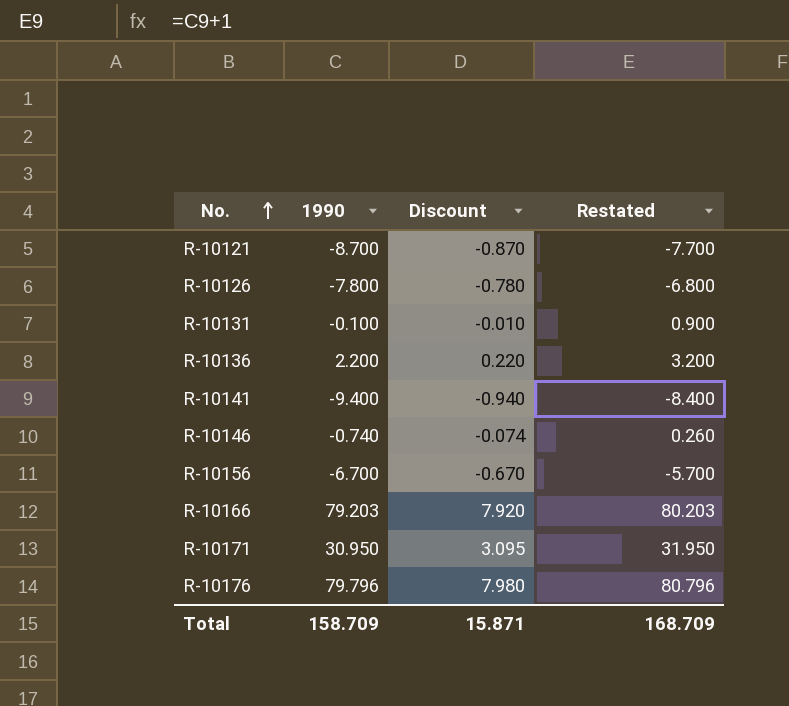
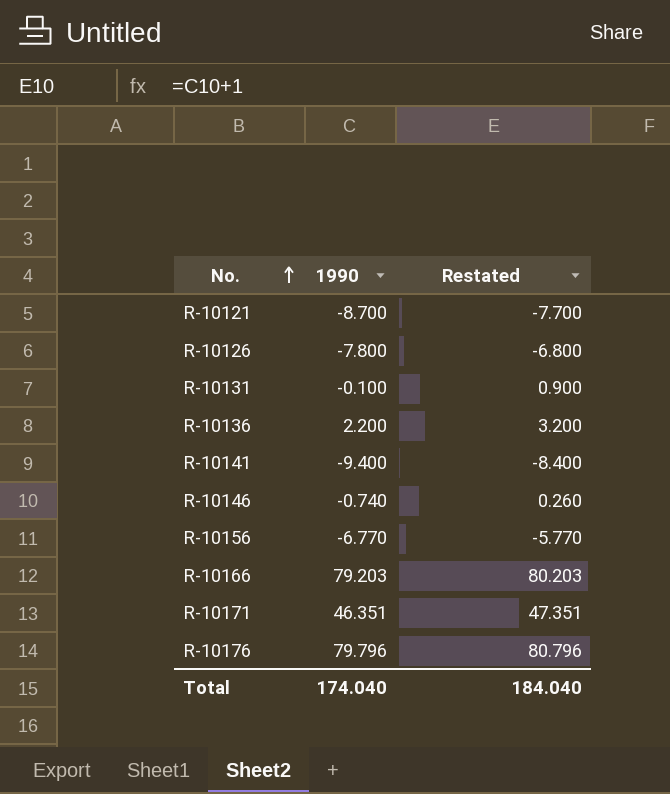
column Discount | formula: [1990] * 0.1 -> none
R-10156 | 1990: -6.700 -> -6.770
R-10156 | Restated: -5.700 -> -5.770
R-10171 | 1990: 30.950 -> 46.351
R-10171 | Restated: 31.950 -> 47.351
Total | 1990: 158.709 -> 174.040
Total | Restated: 168.709 -> 184.040

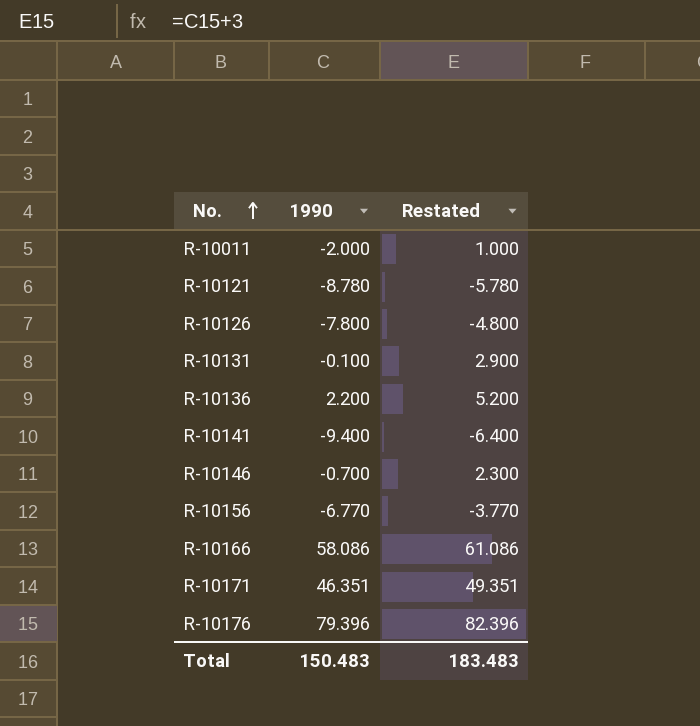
column Restated | formula: [1990] + 1 -> [1990] + 3
row R-10011: none -> -2.000 | 1.000
R-10121 | 1990: -8.700 -> -8.780
R-10146 | 1990: -0.740 -> -0.700
R-10166 | 1990: 79.203 -> 58.086
R-10176 | 1990: 79.796 -> 79.396
Total | 1990: 174.040 -> 150.483
Total | Restated: 184.040 -> 183.483

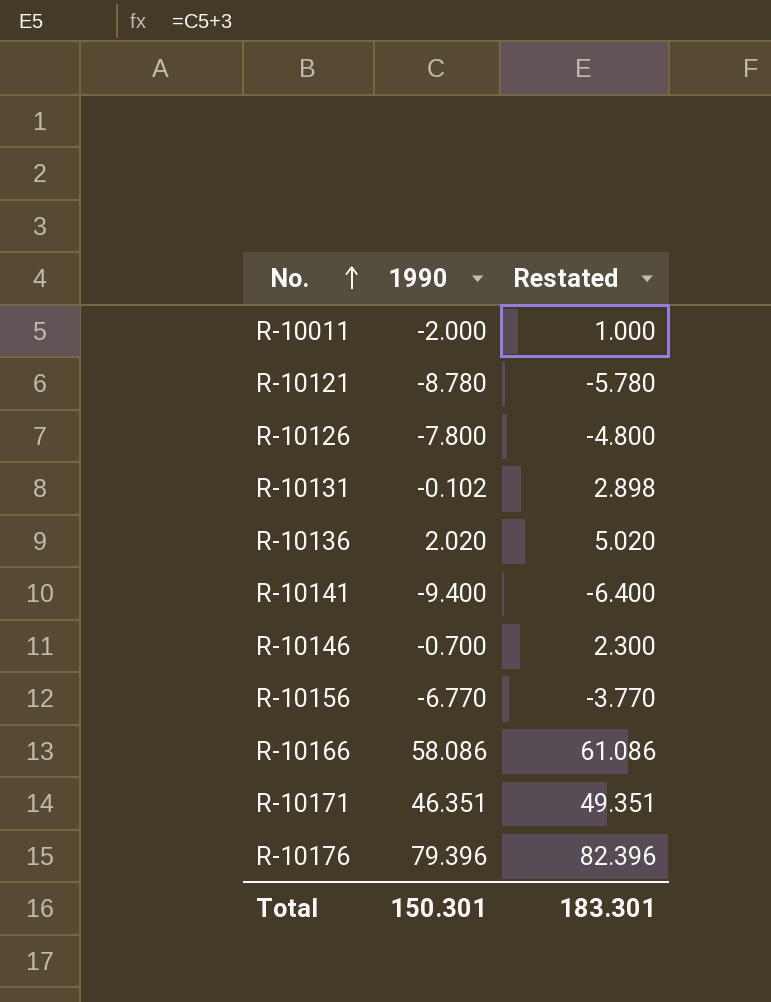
R-10131 | 1990: -0.100 -> -0.102
R-10131 | Restated: 2.900 -> 2.898
R-10136 | 1990: 2.200 -> 2.020
R-10136 | Restated: 5.200 -> 5.020
Total | 1990: 150.483 -> 150.301
Total | Restated: 183.483 -> 183.301

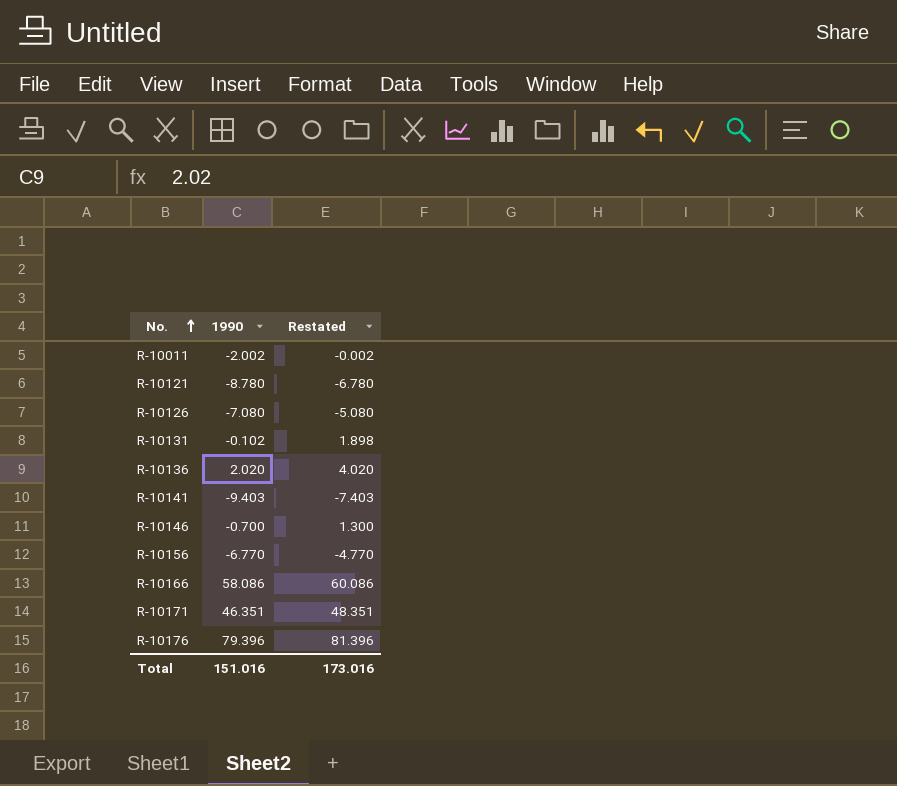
column Restated | formula: [1990] + 3 -> [1990] + 2
R-10011 | 1990: -2.000 -> -2.002
R-10126 | 1990: -7.800 -> -7.080
R-10141 | 1990: -9.400 -> -9.403
Total | 1990: 150.301 -> 151.016
Total | Restated: 183.301 -> 173.016

